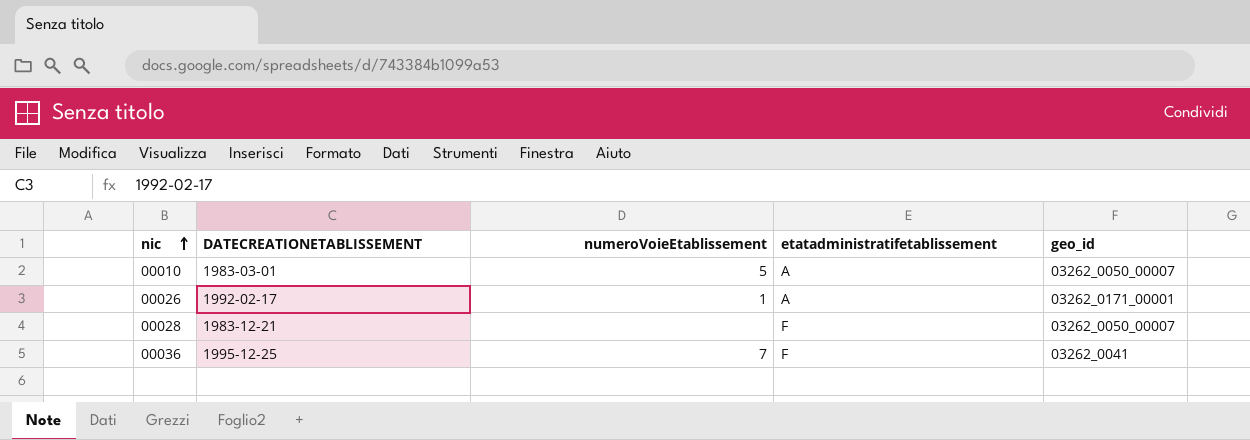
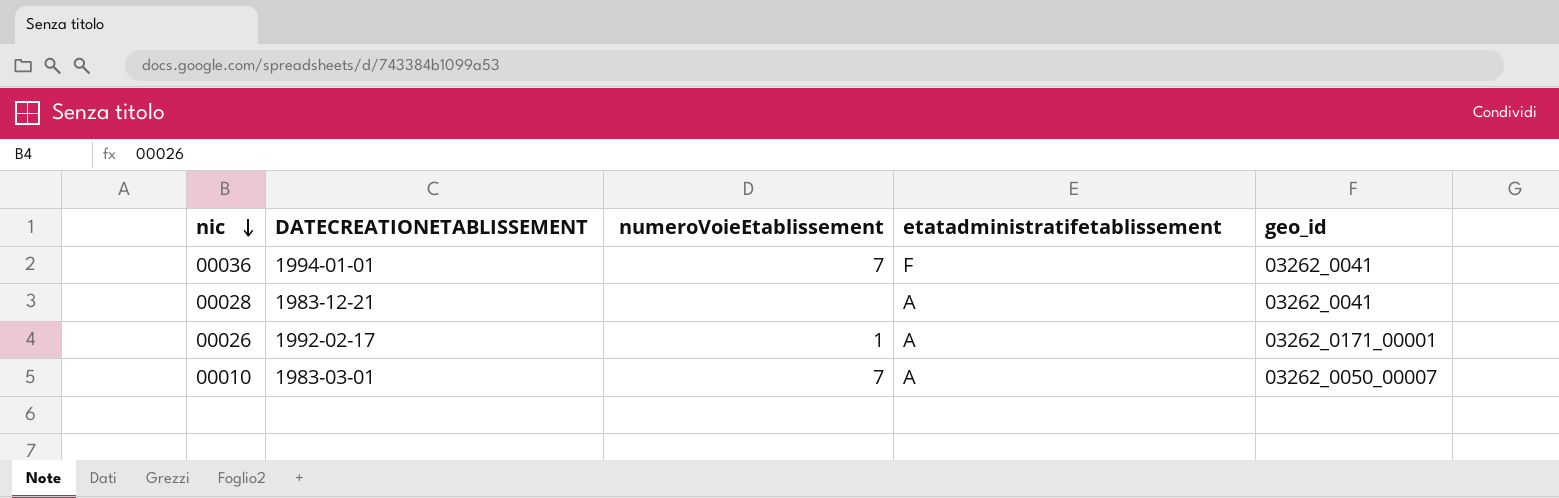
row order: nic ascending -> nic descending
00036 | DATECREATIONETABLISSEMENT: 1995-12-25 -> 1994-01-01
00028 | etatadministratifetablissement: F -> A
00028 | geo_id: 03262_0050_00007 -> 03262_0041
00010 | numeroVoieEtablissement: 5 -> 7

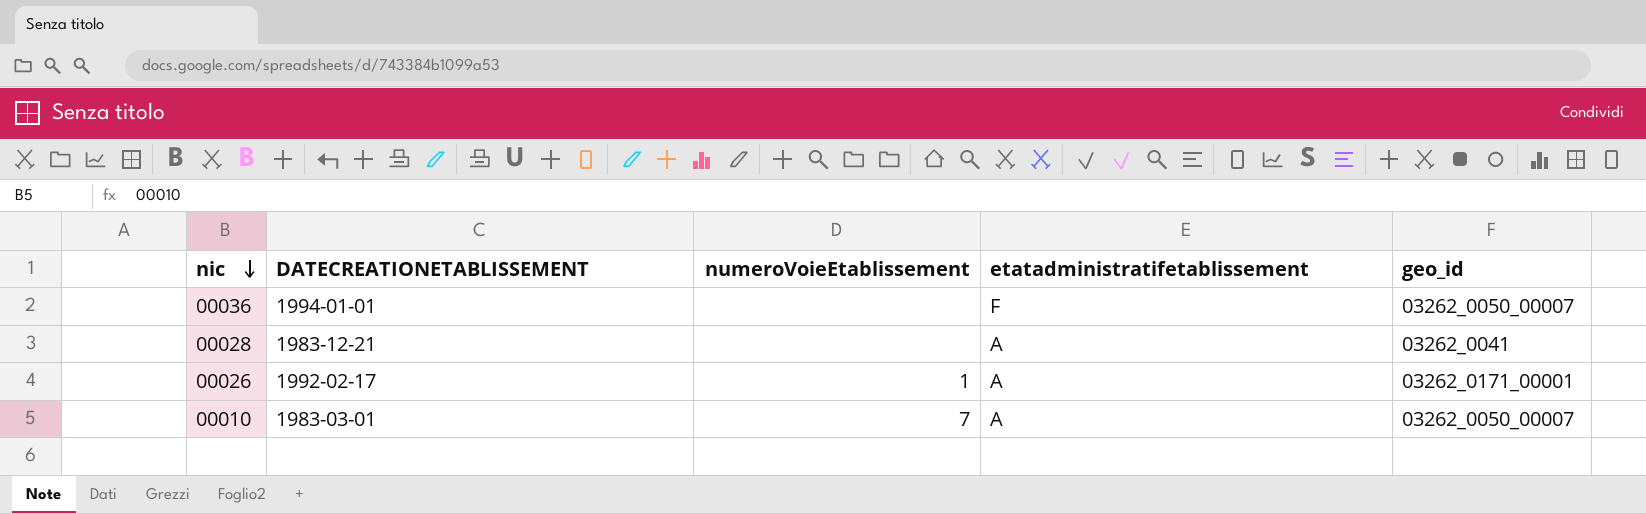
00036 | numeroVoieEtablissement: 7 -> none
00036 | geo_id: 03262_0041 -> 03262_0050_00007

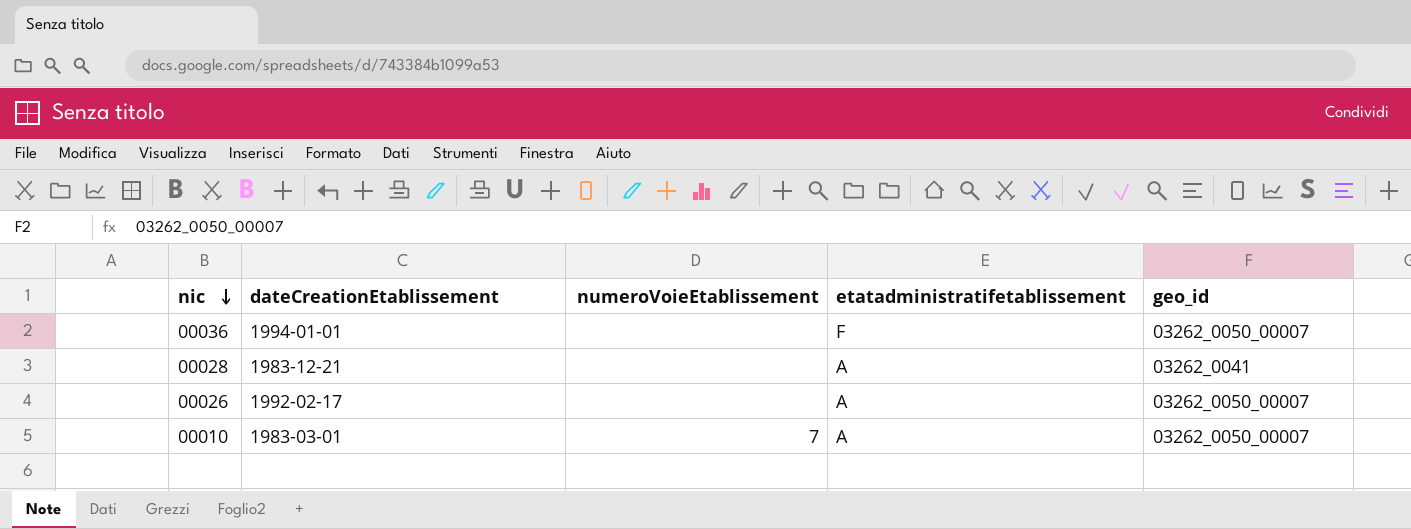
column name: DATECREATIONETABLISSEMENT -> dateCreationEtablissement
00026 | numeroVoieEtablissement: 1 -> none
00026 | geo_id: 03262_0171_00001 -> 03262_0050_00007

